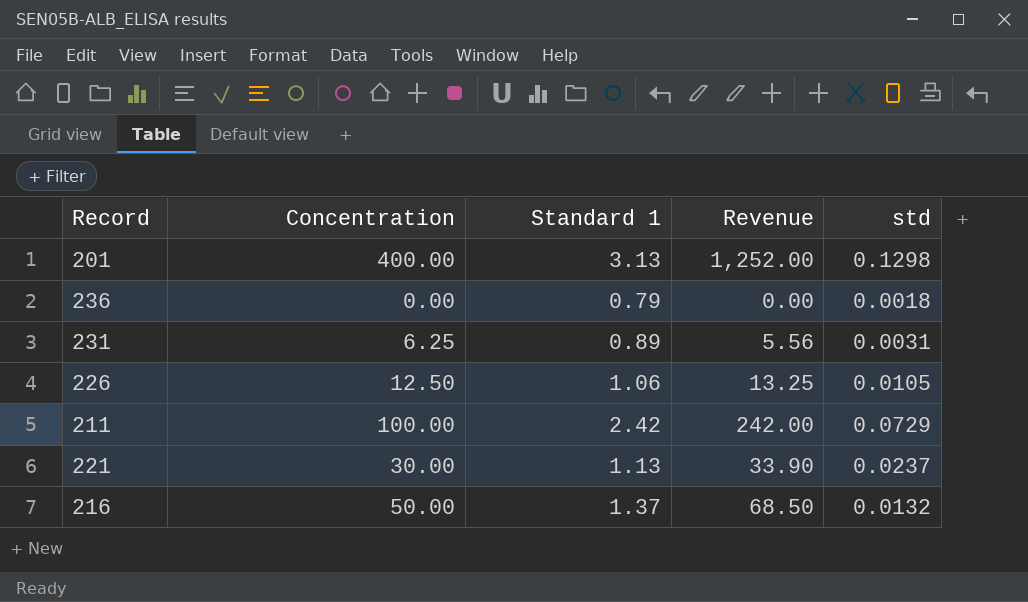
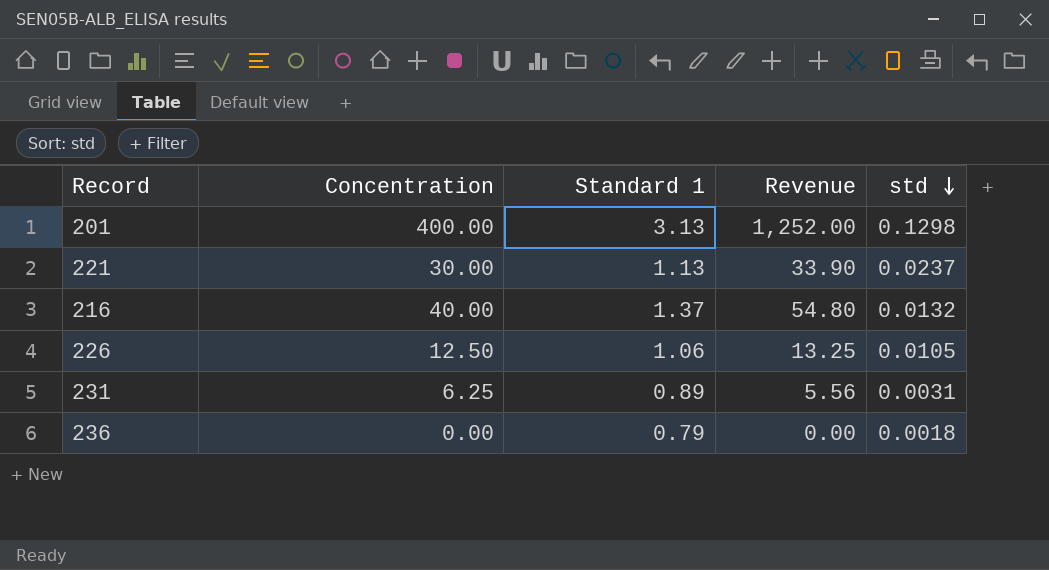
row order: none -> std descending
row 211: 100.00 | 2.42 | 242.00 | 0.0729 -> none
216 | Concentration: 50.00 -> 40.00
216 | Revenue: 68.50 -> 54.80

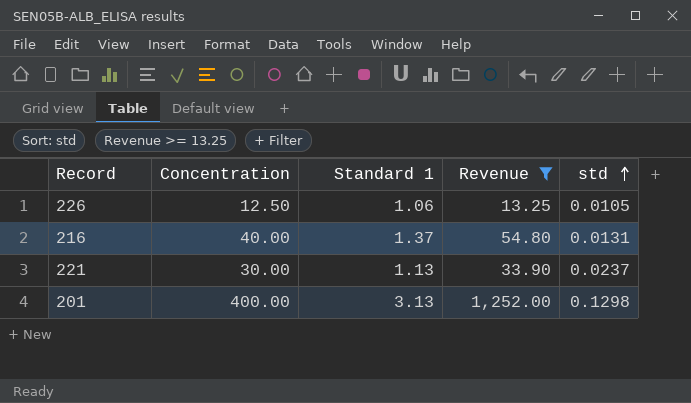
filter: none -> Revenue >= 13.25
row order: std descending -> std ascending
216 | std: 0.0132 -> 0.0131

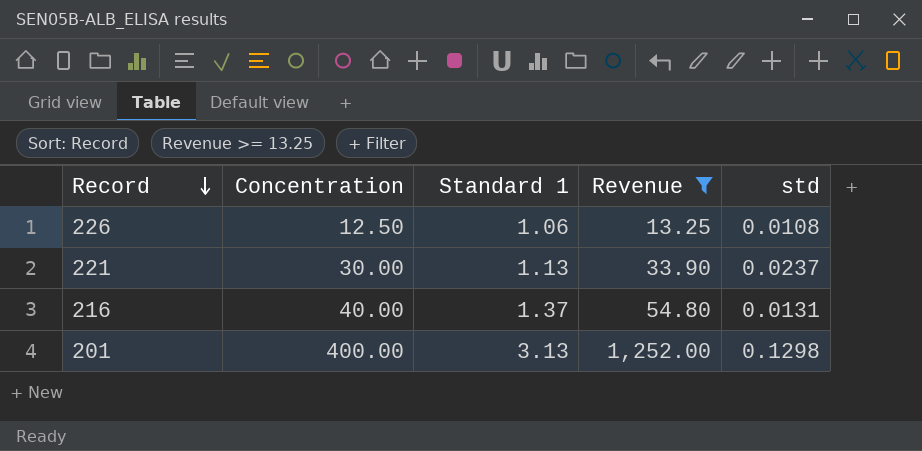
row order: std ascending -> Record descending
226 | std: 0.0105 -> 0.0108

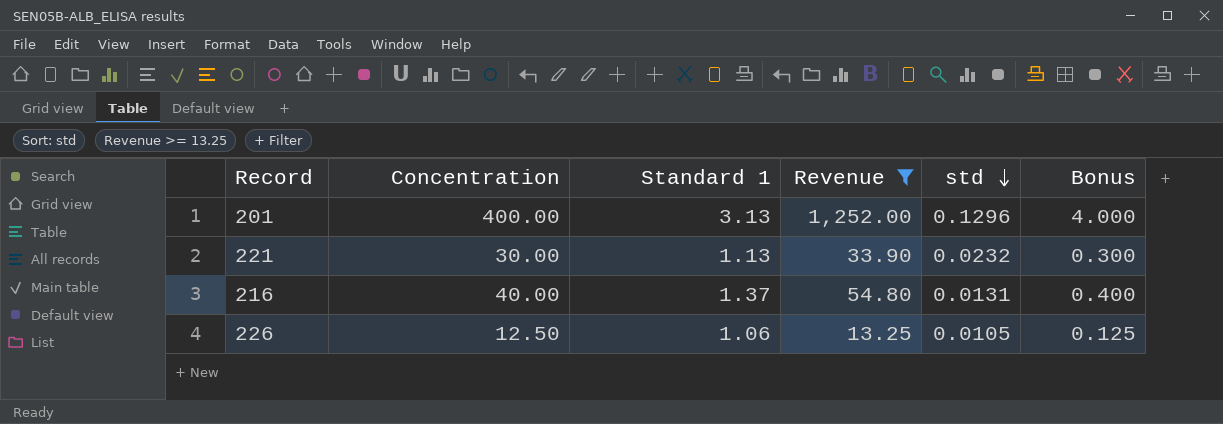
row order: Record descending -> std descending
column Bonus | formula: none -> [Concentration] * 0.01
201 | std: 0.1298 -> 0.1296
221 | std: 0.0237 -> 0.0232
226 | std: 0.0108 -> 0.0105

